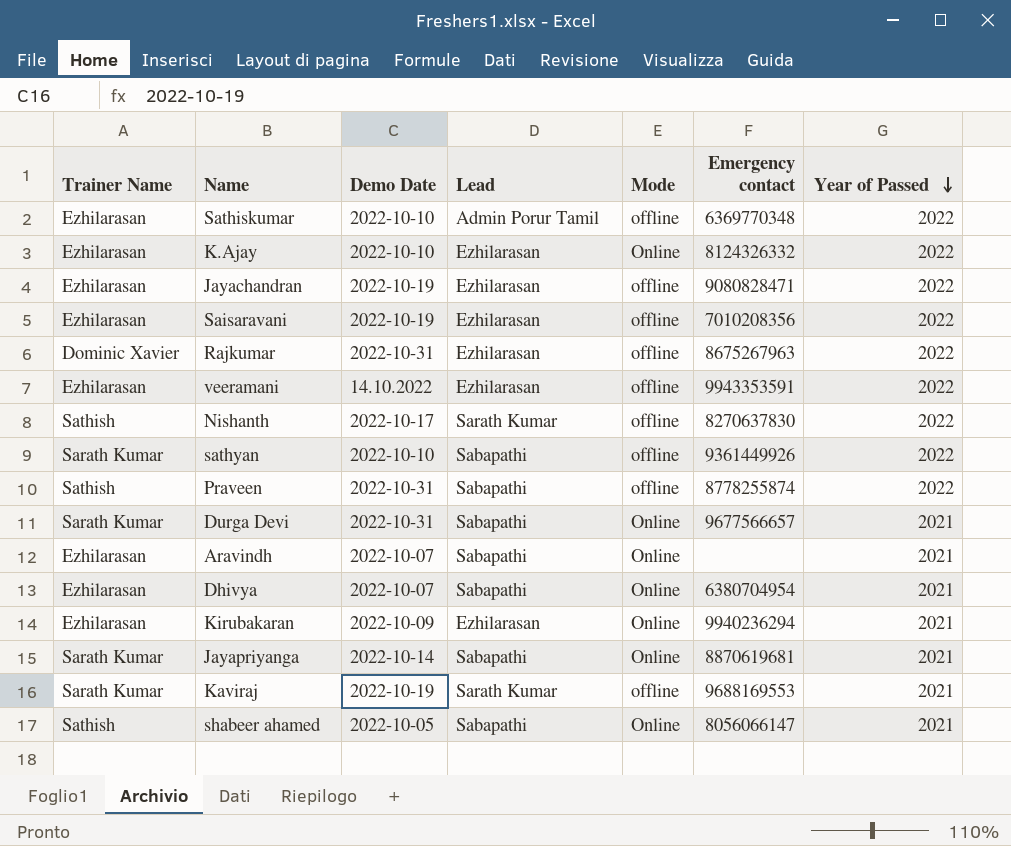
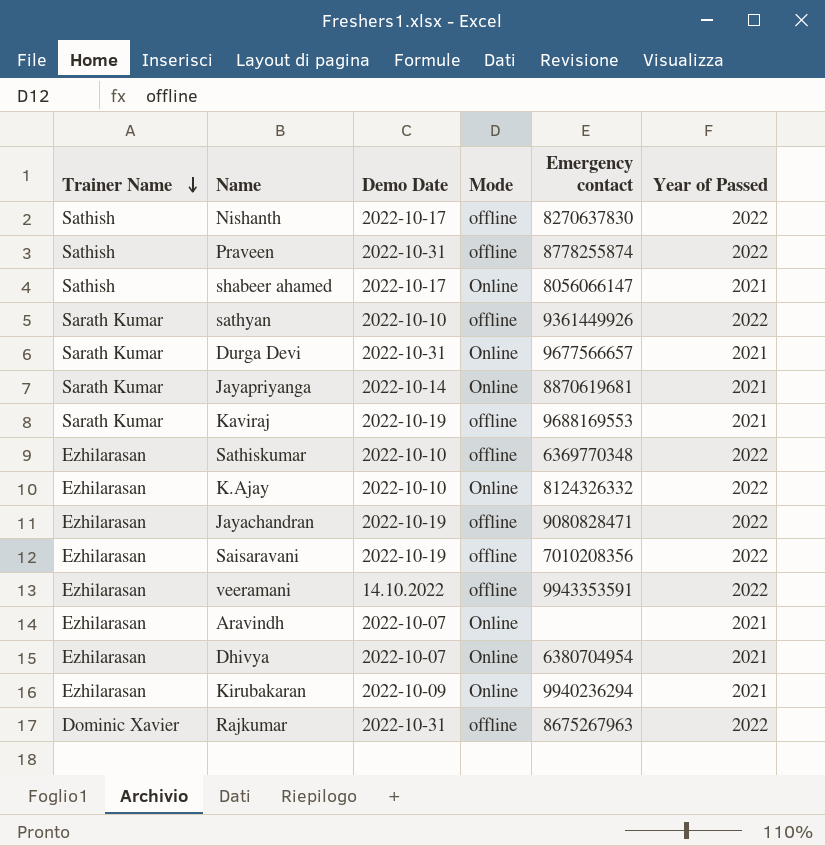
row order: Year of Passed descending -> Trainer Name descending
column Lead | position: 4 -> none
shabeer ahamed | Demo Date: 2022-10-05 -> 2022-10-17

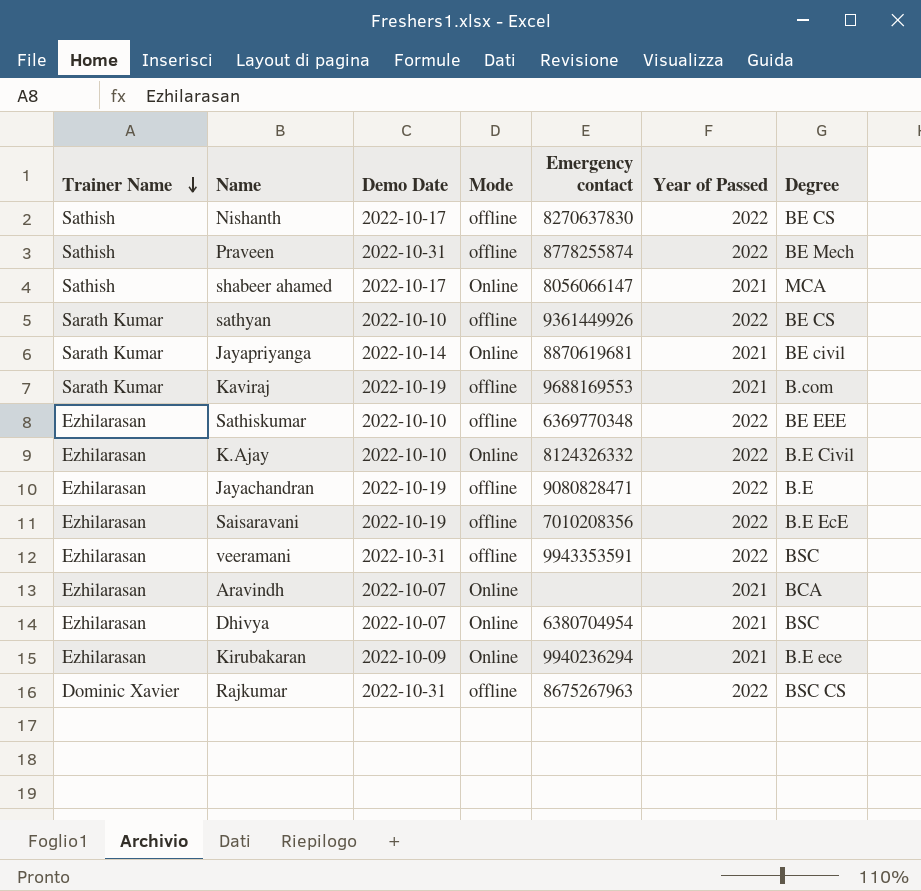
column Degree | position: none -> 7
row Durga Devi: Sarath Kumar | 2022-10-31 | Online | 9677566657 | 2021 -> none
veeramani | Demo Date: 14.10.2022 -> 2022-10-31

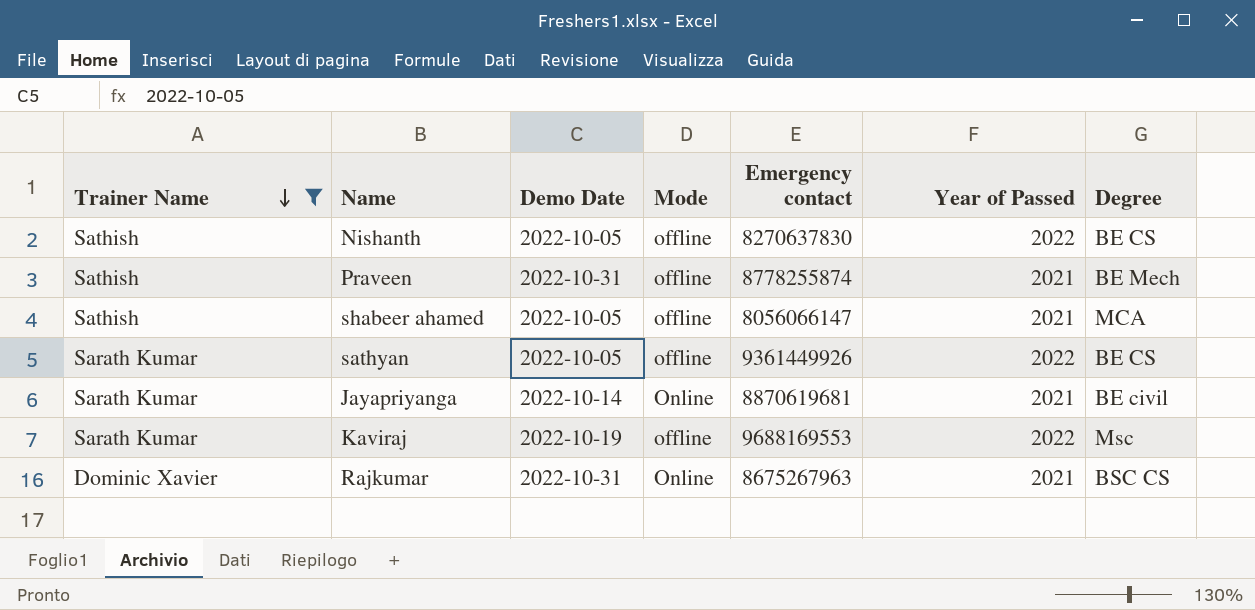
filter: none -> Trainer Name != Ezhilarasan
Nishanth | Demo Date: 2022-10-17 -> 2022-10-05
Praveen | Year of Passed: 2022 -> 2021
shabeer ahamed | Demo Date: 2022-10-17 -> 2022-10-05
shabeer ahamed | Mode: Online -> offline
sathyan | Demo Date: 2022-10-10 -> 2022-10-05
Kaviraj | Year of Passed: 2021 -> 2022
Kaviraj | Degree: B.com -> Msc
Rajkumar | Mode: offline -> Online
Rajkumar | Year of Passed: 2022 -> 2021

